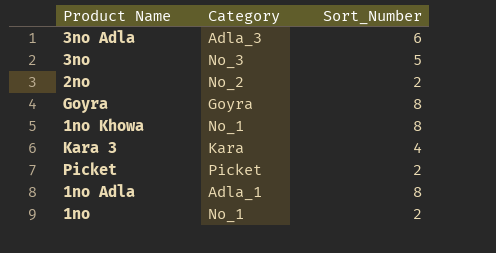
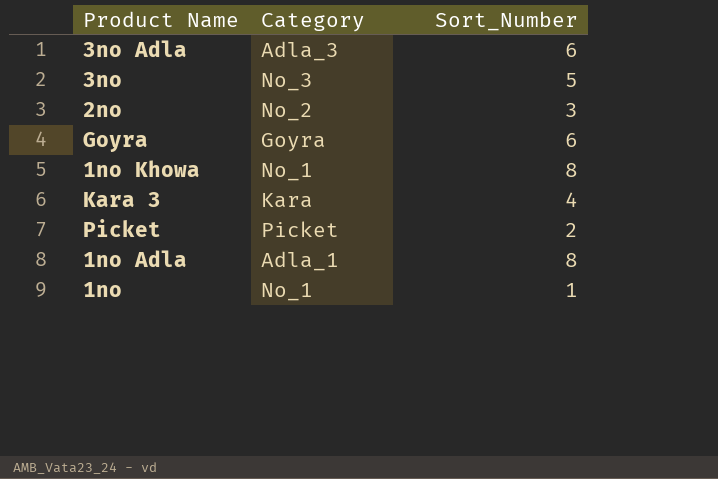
2no | Sort_Number: 2 -> 3
Goyra | Sort_Number: 8 -> 6
1no | Sort_Number: 2 -> 1

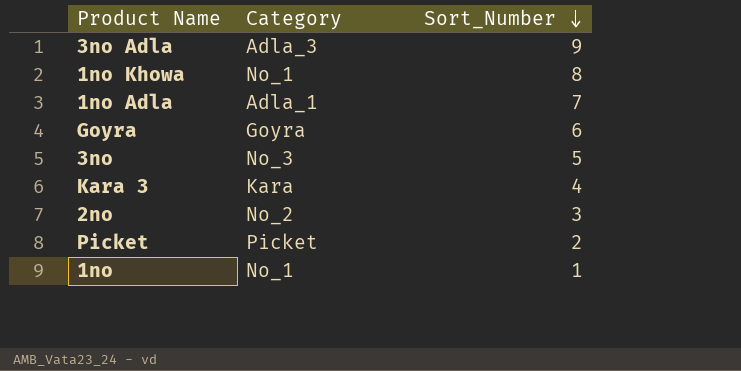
row order: none -> Sort_Number descending
3no Adla | Sort_Number: 6 -> 9
1no Adla | Sort_Number: 8 -> 7

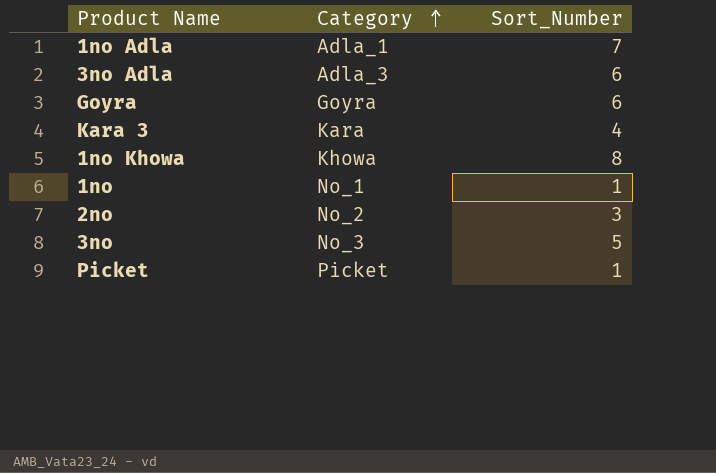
row order: Sort_Number descending -> Category ascending
3no Adla | Sort_Number: 9 -> 6
1no Khowa | Category: No_1 -> Khowa
Picket | Sort_Number: 2 -> 1

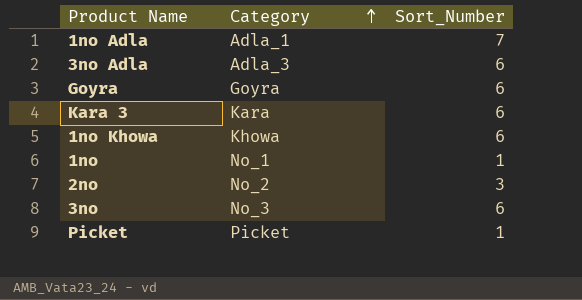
Kara 3 | Sort_Number: 4 -> 6
1no Khowa | Sort_Number: 8 -> 6
3no | Sort_Number: 5 -> 6

